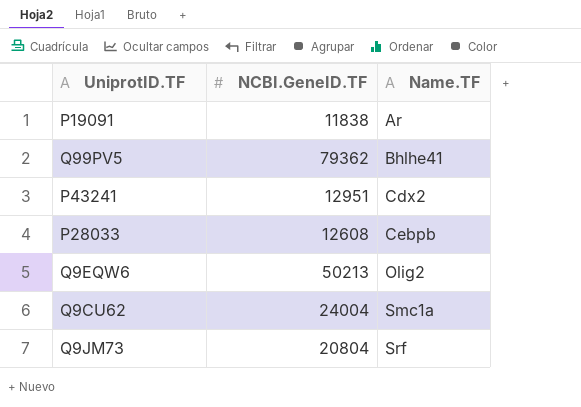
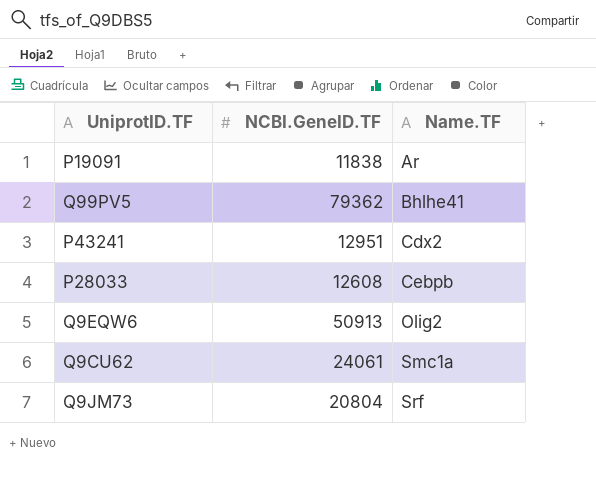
Q9EQW6 | NCBI.GeneID.TF: 50213 -> 50913
Q9CU62 | NCBI.GeneID.TF: 24004 -> 24061

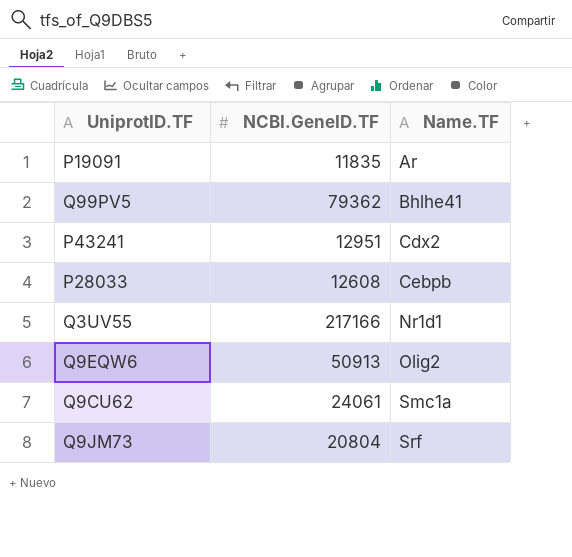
P19091 | NCBI.GeneID.TF: 11838 -> 11835
row Q3UV55: none -> 217166 | Nr1d1

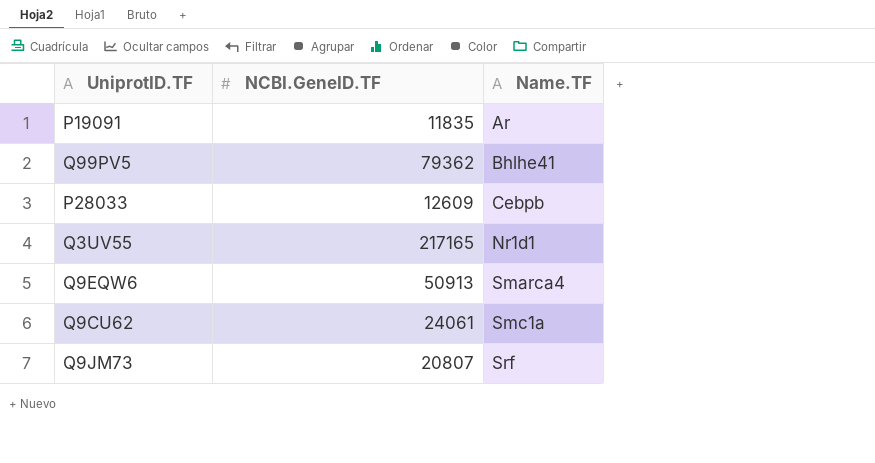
row P43241: 12951 | Cdx2 -> none
P28033 | NCBI.GeneID.TF: 12608 -> 12609
Q3UV55 | NCBI.GeneID.TF: 217166 -> 217165
Q9EQW6 | Name.TF: Olig2 -> Smarca4
Q9JM73 | NCBI.GeneID.TF: 20804 -> 20807

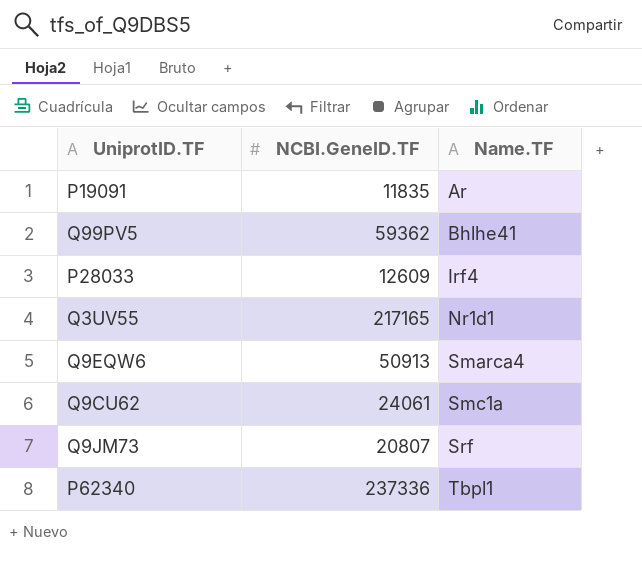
Q99PV5 | NCBI.GeneID.TF: 79362 -> 59362
P28033 | Name.TF: Cebpb -> Irf4
row P62340: none -> 237336 | Tbpl1

